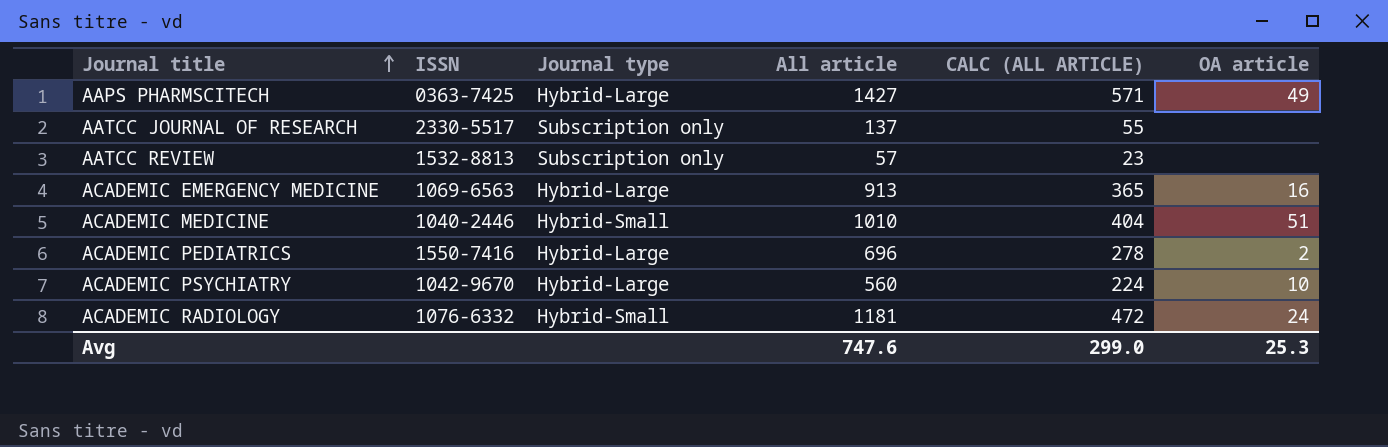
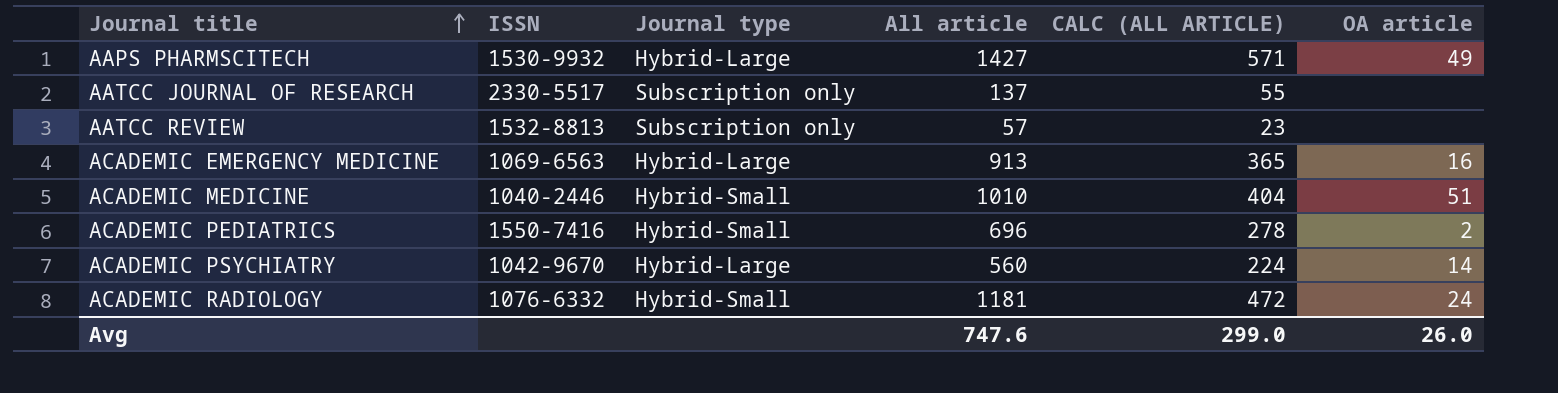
AAPS PHARMSCITECH | ISSN: 0363-7425 -> 1530-9932
ACADEMIC PEDIATRICS | Journal type: Hybrid-Large -> Hybrid-Small
ACADEMIC PSYCHIATRY | OA article: 10 -> 14
Avg | OA article: 25.3 -> 26.0

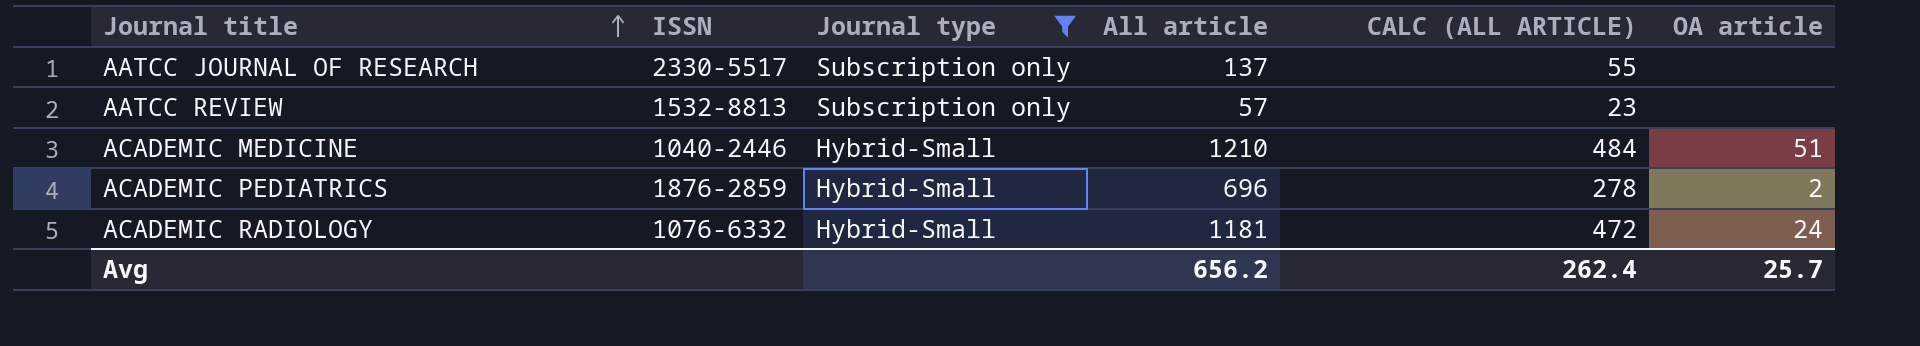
filter: none -> Journal type != Hybrid-Large
ACADEMIC MEDICINE | All article: 1010 -> 1210
ACADEMIC MEDICINE | CALC (ALL ARTICLE): 404 -> 484
ACADEMIC PEDIATRICS | ISSN: 1550-7416 -> 1876-2859
Avg | All article: 747.6 -> 656.2
Avg | CALC (ALL ARTICLE): 299.0 -> 262.4
Avg | OA article: 26.0 -> 25.7

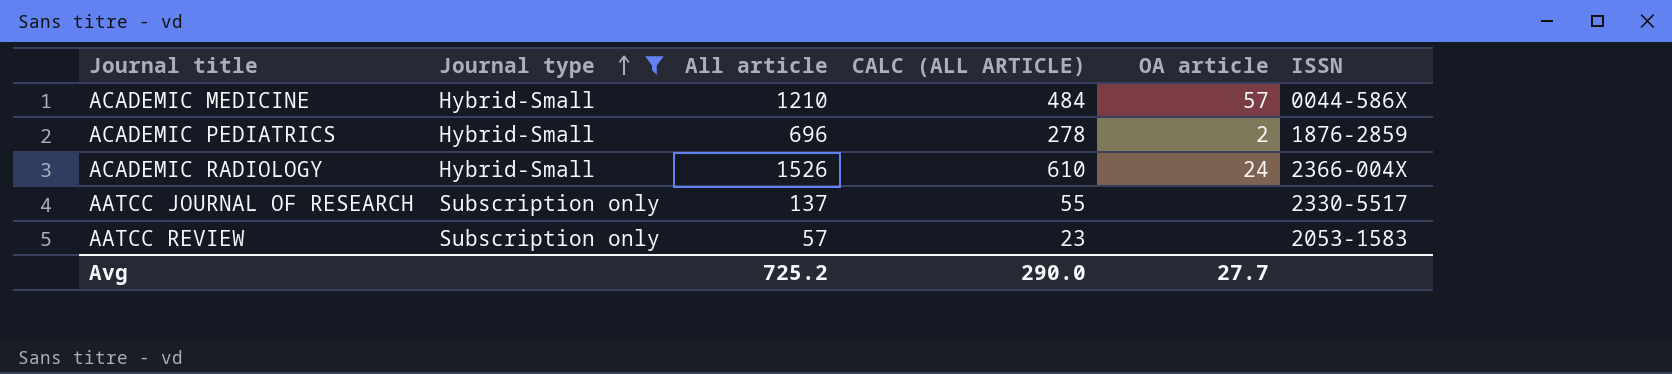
row order: Journal title ascending -> Journal type ascending
column ISSN | position: 2 -> 6
ACADEMIC MEDICINE | OA article: 51 -> 57
ACADEMIC MEDICINE | ISSN: 1040-2446 -> 0044-586X
ACADEMIC RADIOLOGY | All article: 1181 -> 1526
ACADEMIC RADIOLOGY | CALC (ALL ARTICLE): 472 -> 610
ACADEMIC RADIOLOGY | ISSN: 1076-6332 -> 2366-004X
AATCC REVIEW | ISSN: 1532-8813 -> 2053-1583
Avg | All article: 656.2 -> 725.2
Avg | CALC (ALL ARTICLE): 262.4 -> 290.0
Avg | OA article: 25.7 -> 27.7

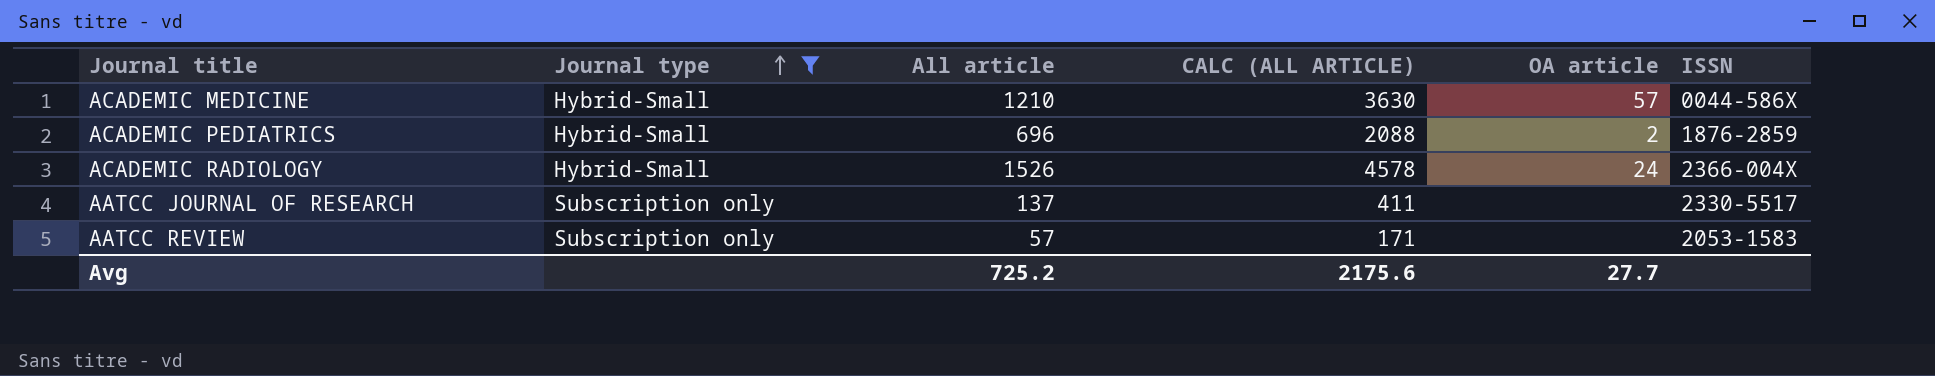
column CALC (ALL ARTICLE) | formula: [All article] * 0.4 -> [All article] * 3
Avg | CALC (ALL ARTICLE): 290.0 -> 2175.6

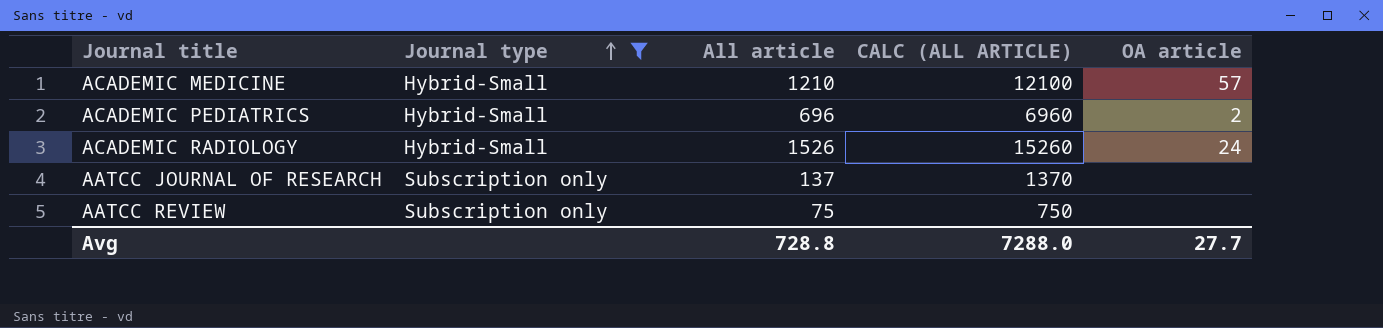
column ISSN | position: 6 -> none
column CALC (ALL ARTICLE) | formula: [All article] * 3 -> [All article] * 10
AATCC REVIEW | All article: 57 -> 75
Avg | All article: 725.2 -> 728.8
Avg | CALC (ALL ARTICLE): 2175.6 -> 7288.0

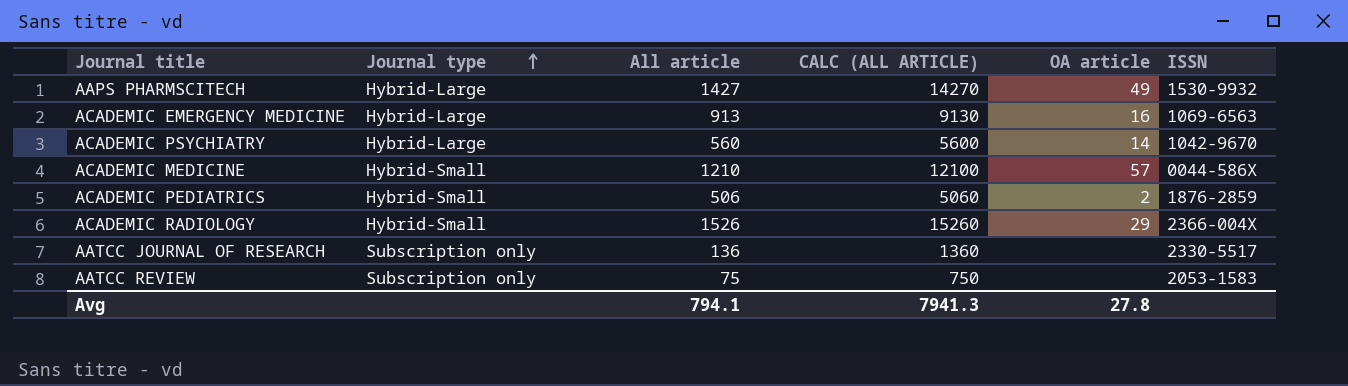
filter: Journal type != Hybrid-Large -> none
column ISSN | position: none -> 6
ACADEMIC PEDIATRICS | All article: 696 -> 506
ACADEMIC PEDIATRICS | CALC (ALL ARTICLE): 6960 -> 5060
ACADEMIC RADIOLOGY | OA article: 24 -> 29
AATCC JOURNAL OF RESEARCH | All article: 137 -> 136
AATCC JOURNAL OF RESEARCH | CALC (ALL ARTICLE): 1370 -> 1360
Avg | All article: 728.8 -> 794.1
Avg | CALC (ALL ARTICLE): 7288.0 -> 7941.3
Avg | OA article: 27.7 -> 27.8

